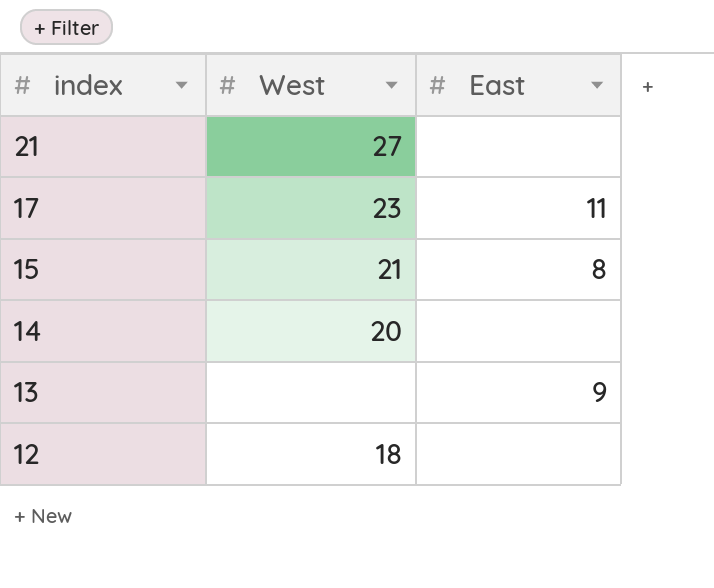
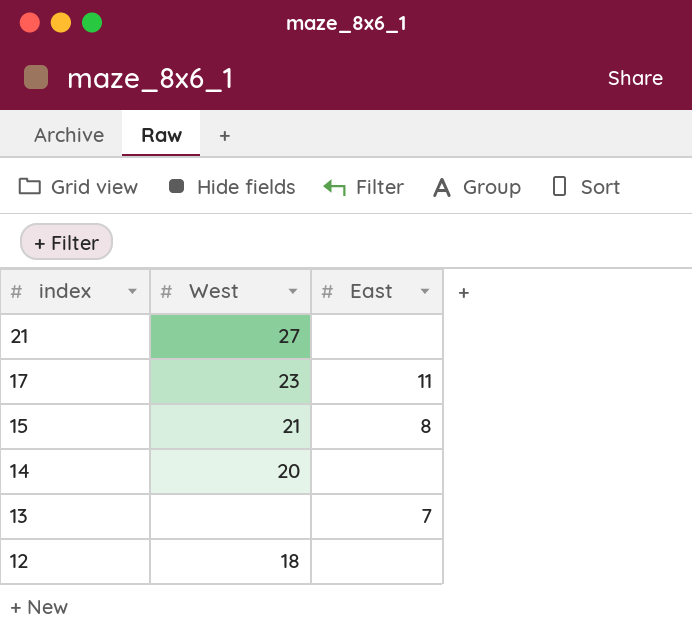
13 | East: 9 -> 7

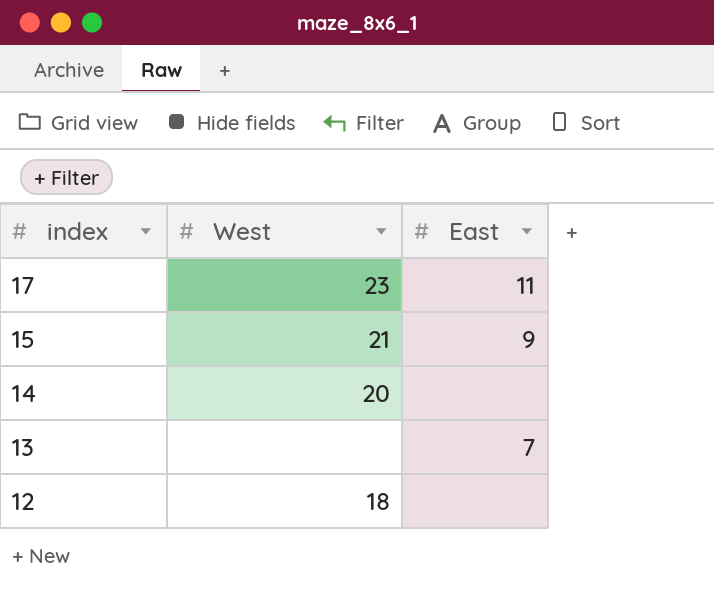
row 21: 27 | none -> none
15 | East: 8 -> 9

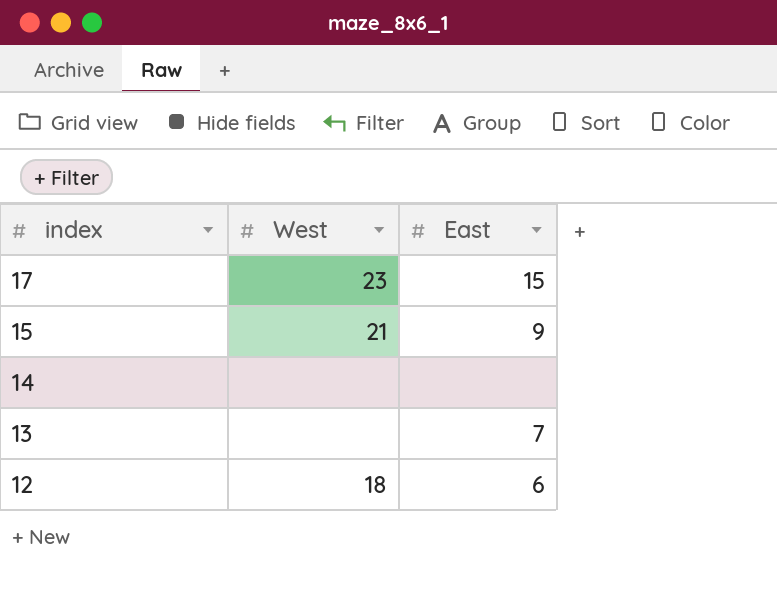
17 | East: 11 -> 15
14 | West: 20 -> none
12 | East: none -> 6

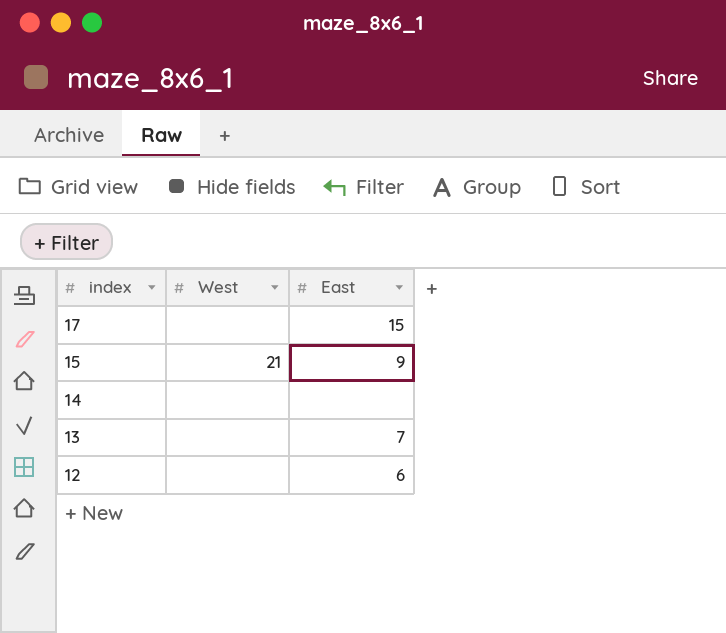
17 | West: 23 -> none
12 | West: 18 -> none

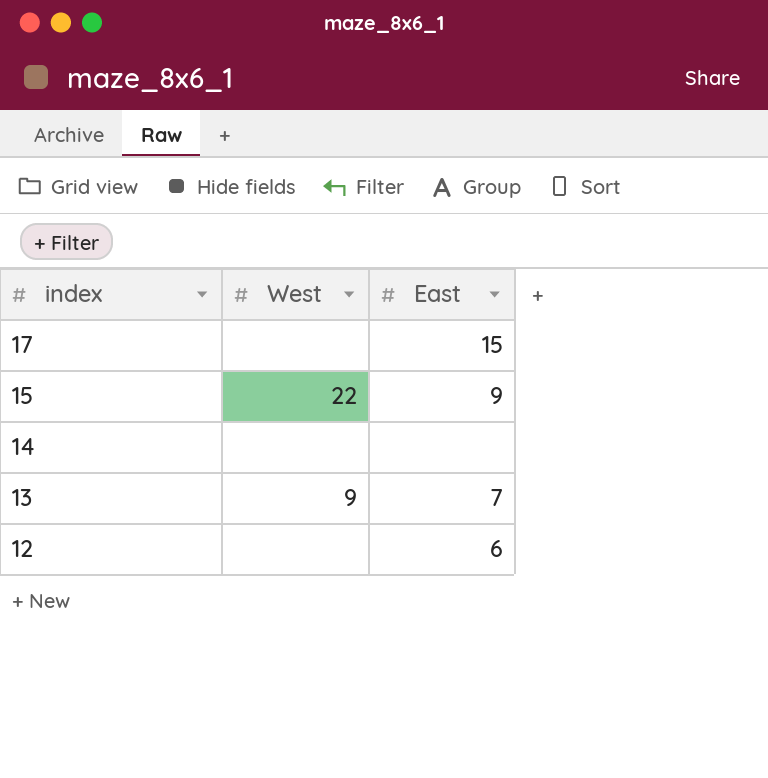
15 | West: 21 -> 22
13 | West: none -> 9

